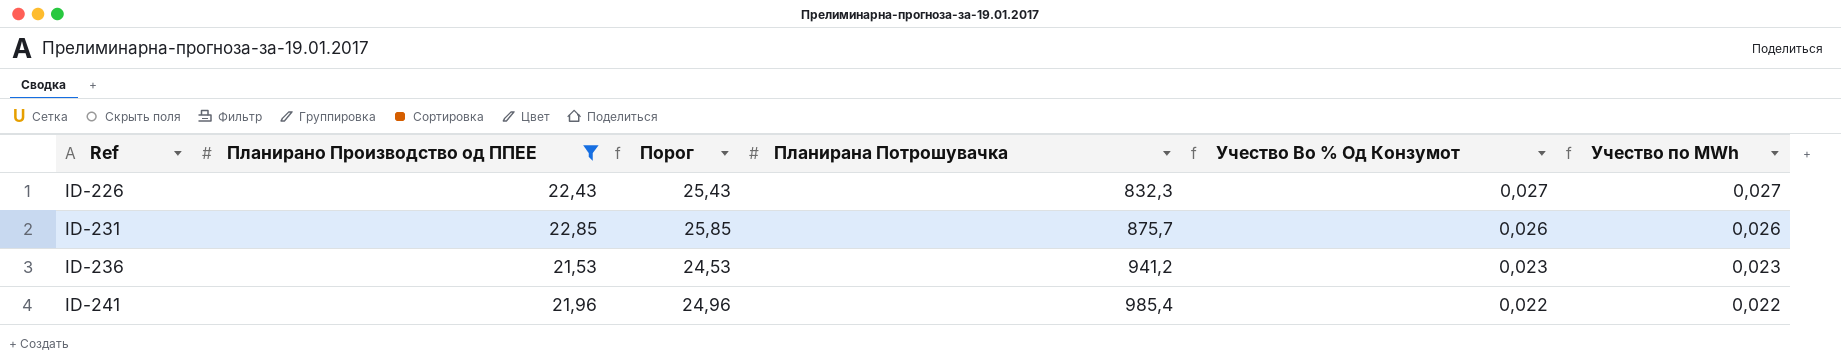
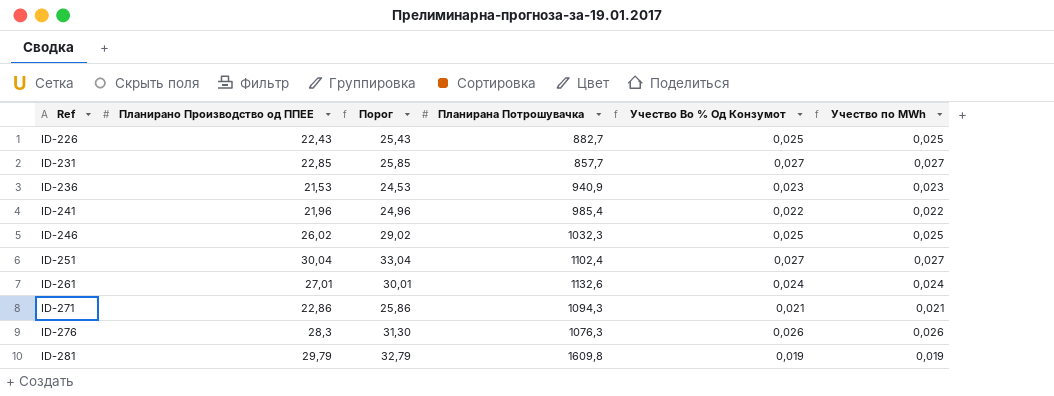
filter: Планирано Производство од ППЕЕ <= 22,85 -> none
ID-226 | Планирана Потрошувачка: 832,3 -> 882,7
ID-226 | Учество Во % Од Конзумот: 0,027 -> 0,025
ID-226 | Учество по MWh: 0,027 -> 0,025
ID-231 | Планирана Потрошувачка: 875,7 -> 857,7
ID-231 | Учество Во % Од Конзумот: 0,026 -> 0,027
ID-231 | Учество по MWh: 0,026 -> 0,027
ID-236 | Планирана Потрошувачка: 941,2 -> 940,9

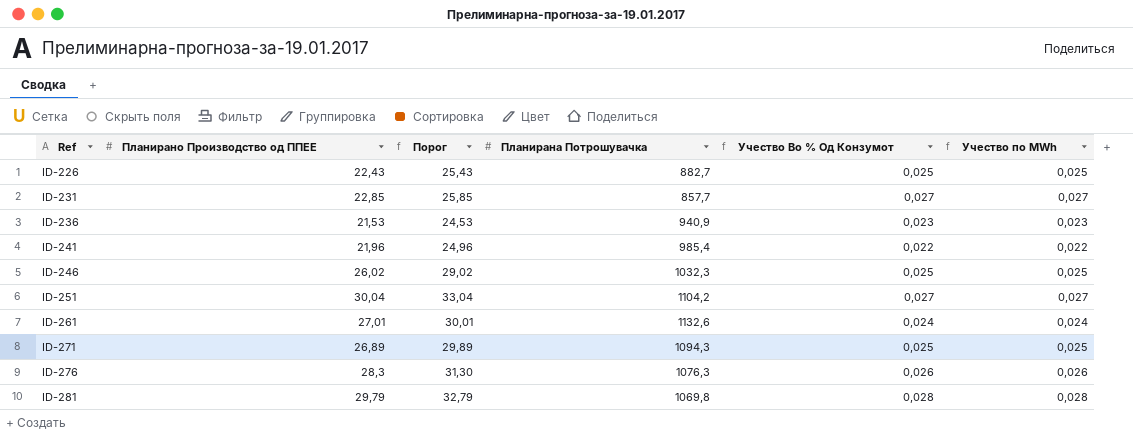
ID-251 | Планирана Потрошувачка: 1102,4 -> 1104,2
ID-271 | Планирано Производство од ППЕЕ: 22,86 -> 26,89
ID-271 | Порог: 25,86 -> 29,89
ID-271 | Учество Во % Од Конзумот: 0,021 -> 0,025
ID-271 | Учество по MWh: 0,021 -> 0,025
ID-281 | Планирана Потрошувачка: 1609,8 -> 1069,8
ID-281 | Учество Во % Од Конзумот: 0,019 -> 0,028
ID-281 | Учество по MWh: 0,019 -> 0,028

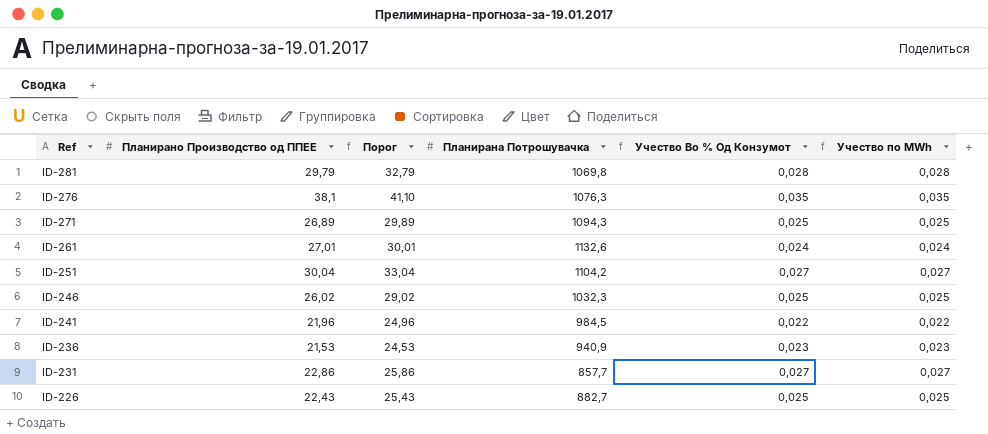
row order: Ref ascending -> Ref descending
ID-276 | Планирано Производство од ППЕЕ: 28,3 -> 38,1
ID-276 | Порог: 31,30 -> 41,10
ID-276 | Учество Во % Од Конзумот: 0,026 -> 0,035
ID-276 | Учество по MWh: 0,026 -> 0,035
ID-241 | Планирана Потрошувачка: 985,4 -> 984,5
ID-231 | Планирано Производство од ППЕЕ: 22,85 -> 22,86
ID-231 | Порог: 25,85 -> 25,86

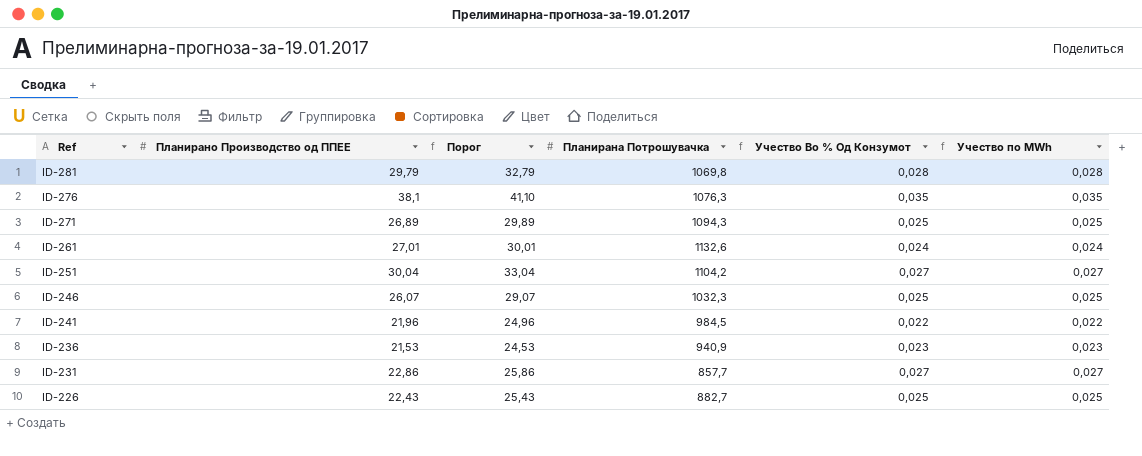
ID-246 | Планирано Производство од ППЕЕ: 26,02 -> 26,07
ID-246 | Порог: 29,02 -> 29,07

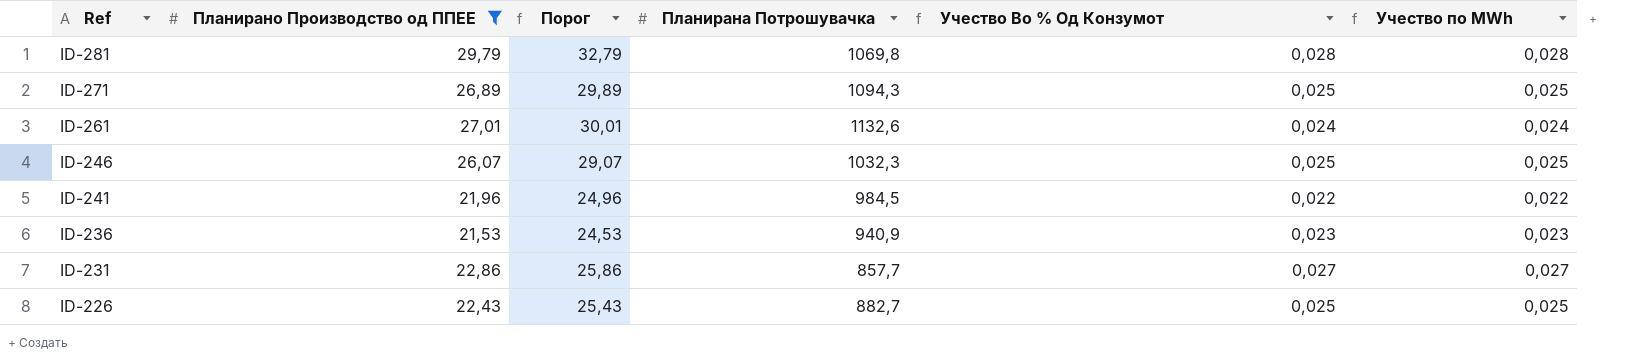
filter: none -> Планирано Производство од ППЕЕ <= 29,79

